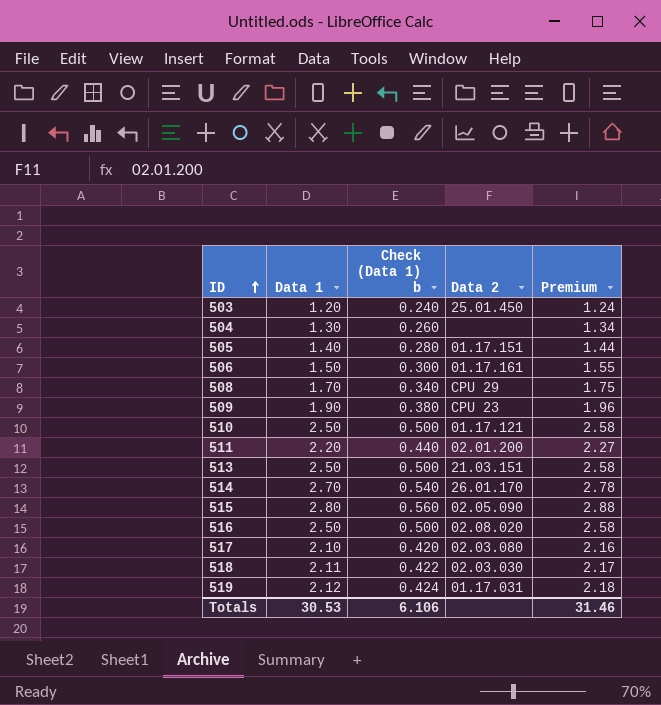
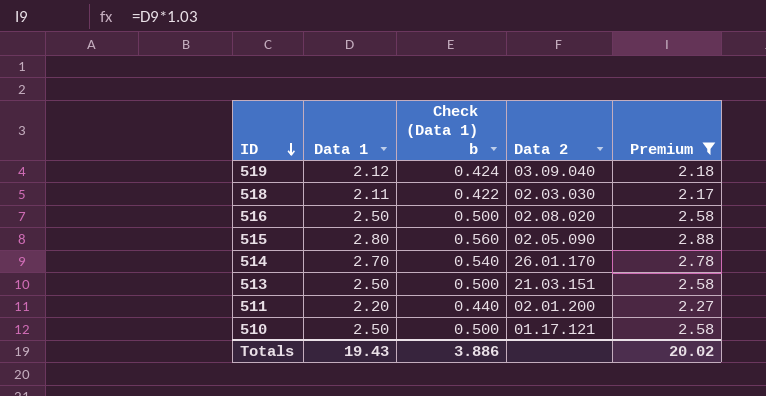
filter: none -> Premium >= 2.17
row order: ID ascending -> ID descending
519 | Data 2: 01.17.031 -> 03.09.040
Totals | Data 1: 30.53 -> 19.43
Totals | Check (Data 1) b: 6.106 -> 3.886
Totals | Premium: 31.46 -> 20.02

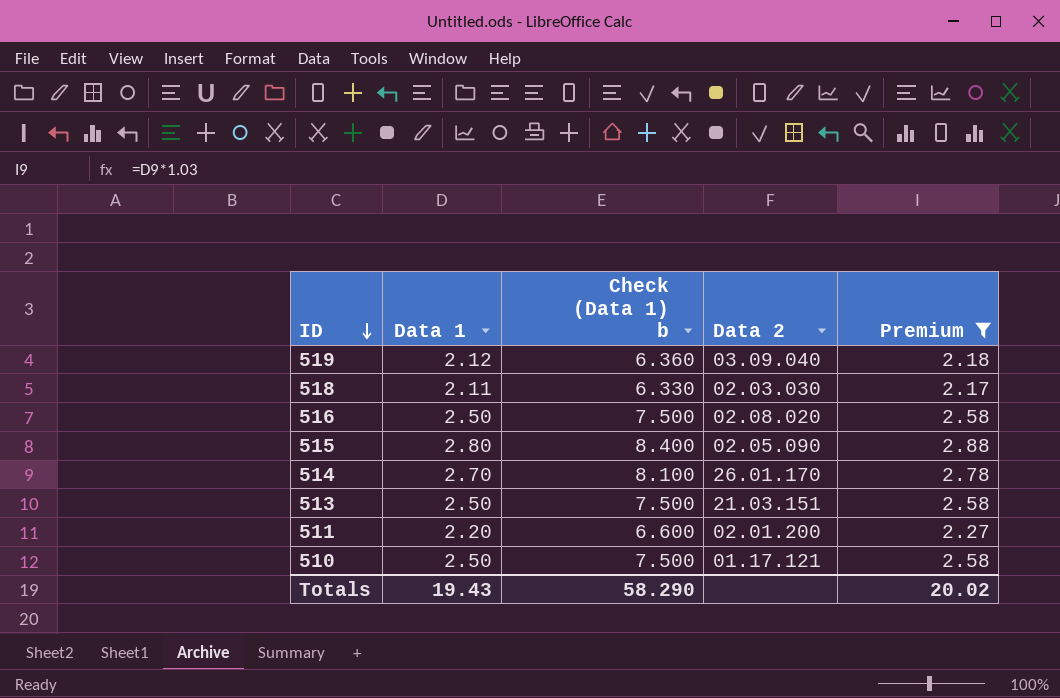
column Check (Data 1) b | formula: [Data 1] * 0.2 -> [Data 1] * 3
Totals | Check (Data 1) b: 3.886 -> 58.290

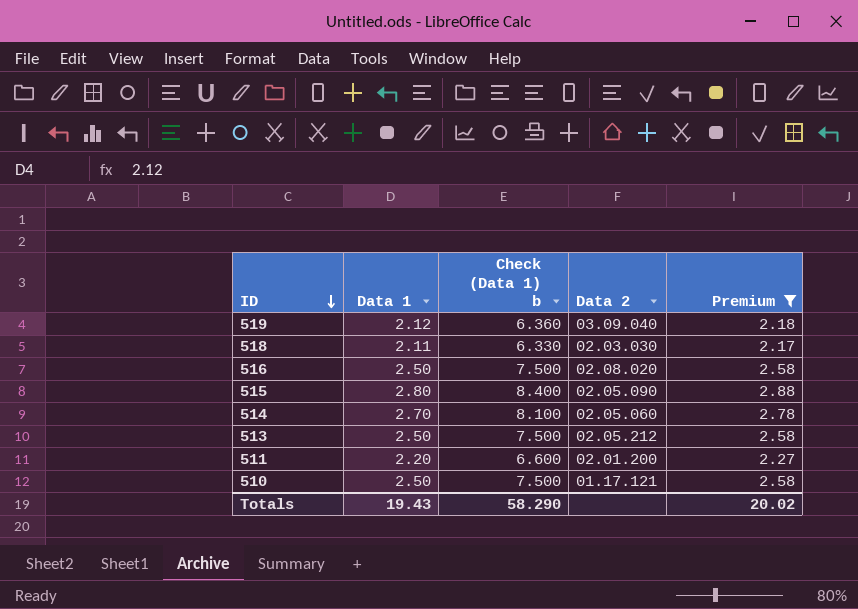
514 | Data 2: 26.01.170 -> 02.05.060
513 | Data 2: 21.03.151 -> 02.05.212

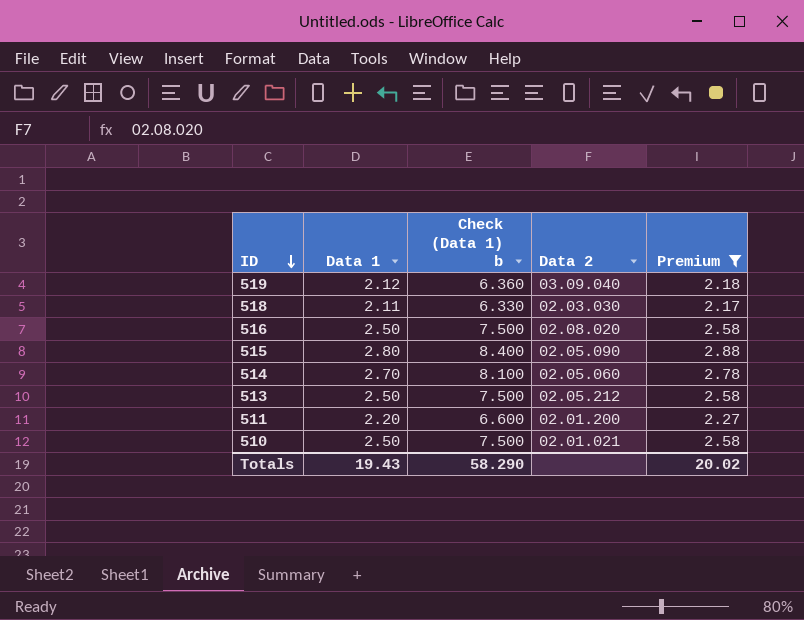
510 | Data 2: 01.17.121 -> 02.01.021

